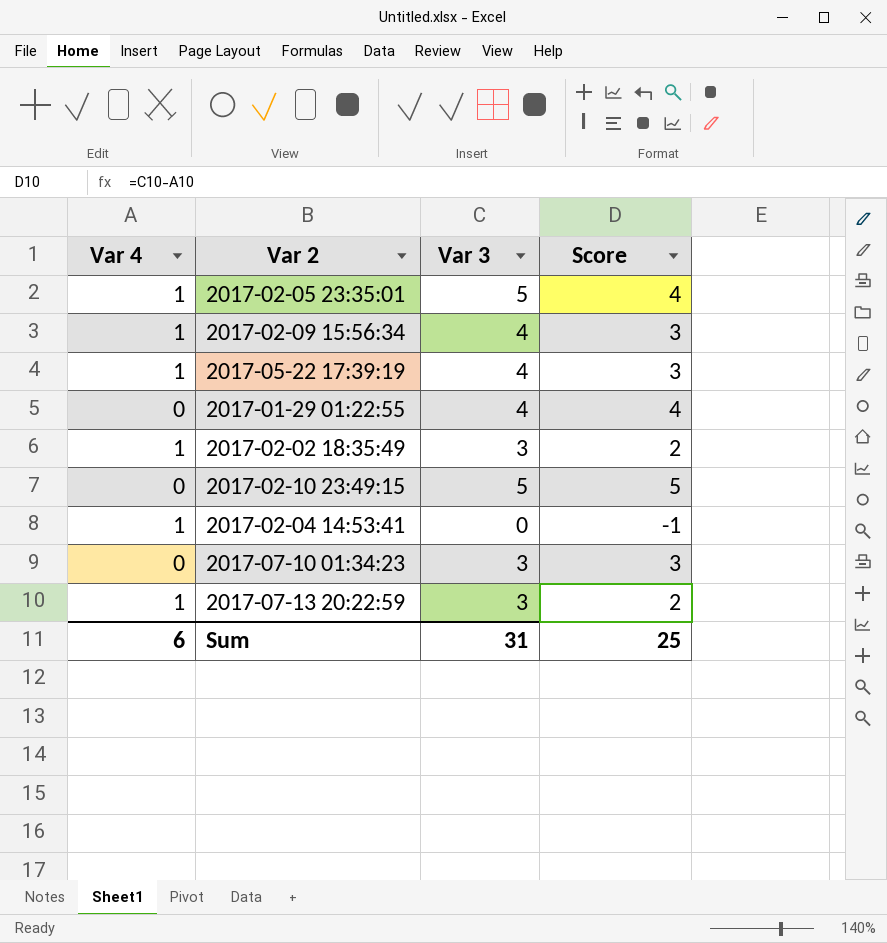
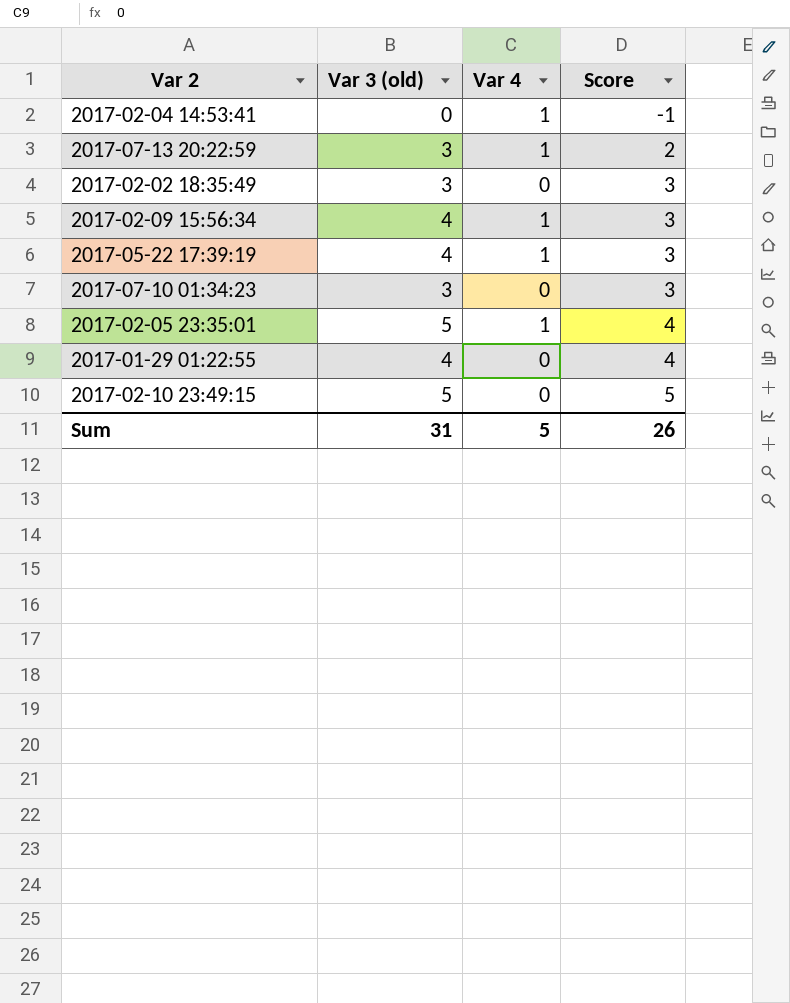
row order: none -> Score ascending
column name: Var 3 -> Var 3 (old)
column Var 4 | position: 1 -> 3
2017-02-02 18:35:49 | Var 4: 1 -> 0
2017-02-02 18:35:49 | Score: 2 -> 3
Sum | Var 4: 6 -> 5
Sum | Score: 25 -> 26

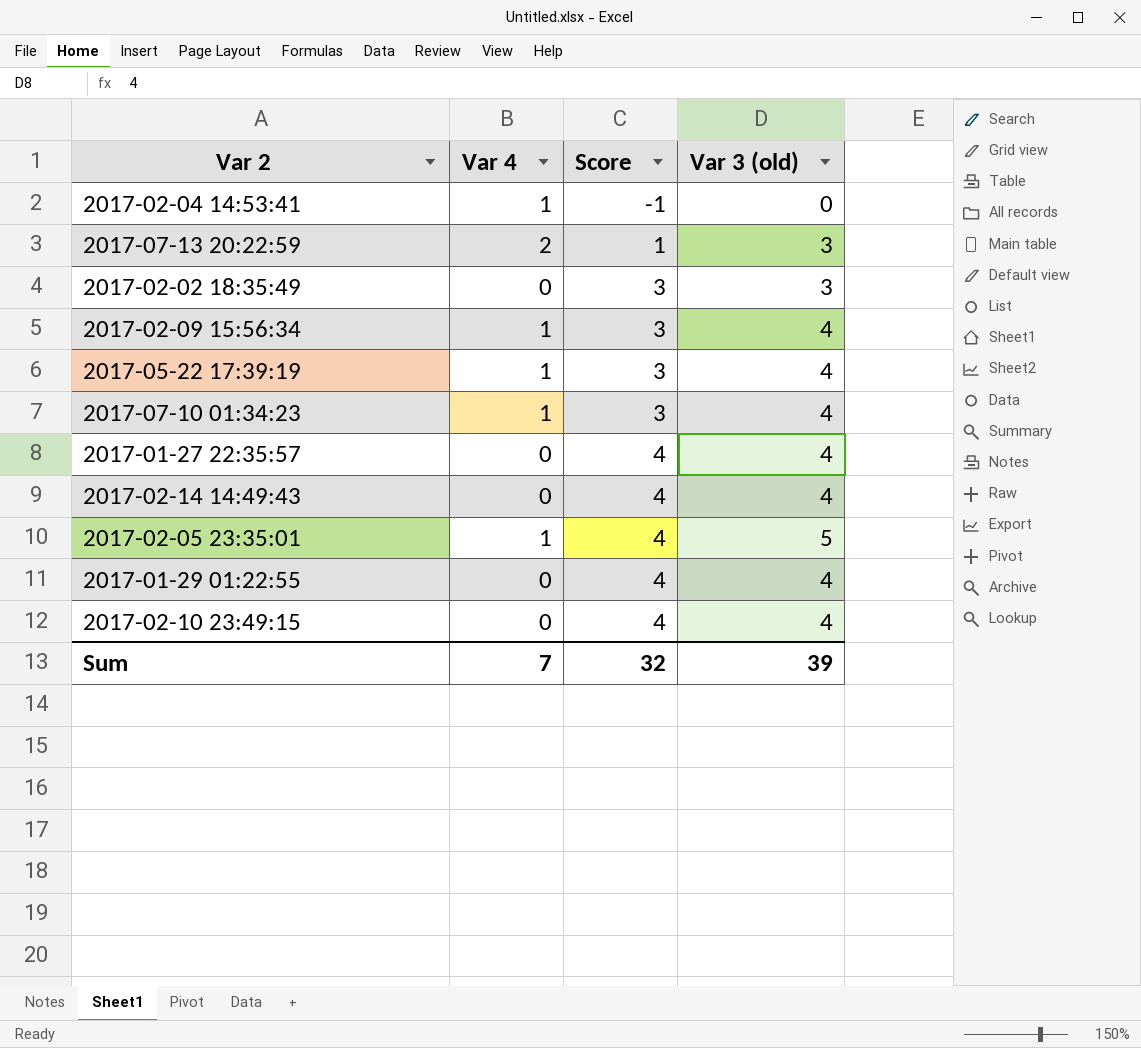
column Var 3 (old) | position: 2 -> 4
2017-07-13 20:22:59 | Var 4: 1 -> 2
2017-07-13 20:22:59 | Score: 2 -> 1
2017-07-10 01:34:23 | Var 4: 0 -> 1
2017-07-10 01:34:23 | Var 3 (old): 3 -> 4
row 2017-01-27 22:35:57: none -> 0 | 4 | 4
row 2017-02-14 14:49:43: none -> 0 | 4 | 4
2017-02-10 23:49:15 | Score: 5 -> 4
2017-02-10 23:49:15 | Var 3 (old): 5 -> 4
Sum | Var 4: 5 -> 7
Sum | Score: 26 -> 32
Sum | Var 3 (old): 31 -> 39

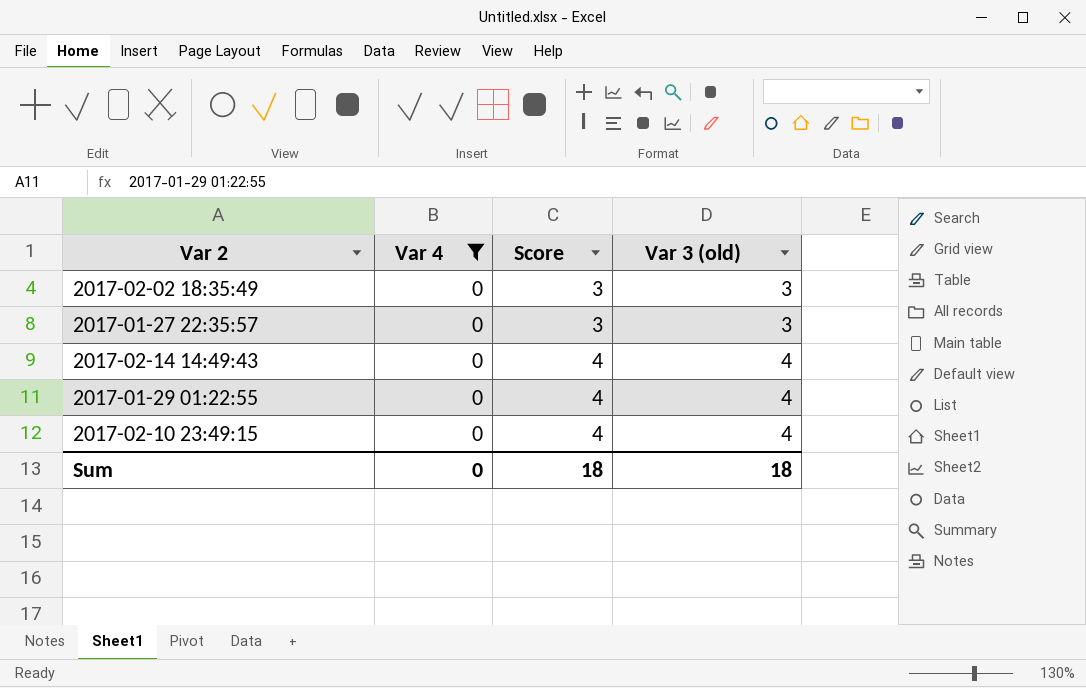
filter: none -> Var 4 = 0
2017-01-27 22:35:57 | Score: 4 -> 3
2017-01-27 22:35:57 | Var 3 (old): 4 -> 3
Sum | Var 4: 7 -> 0
Sum | Score: 32 -> 18
Sum | Var 3 (old): 39 -> 18

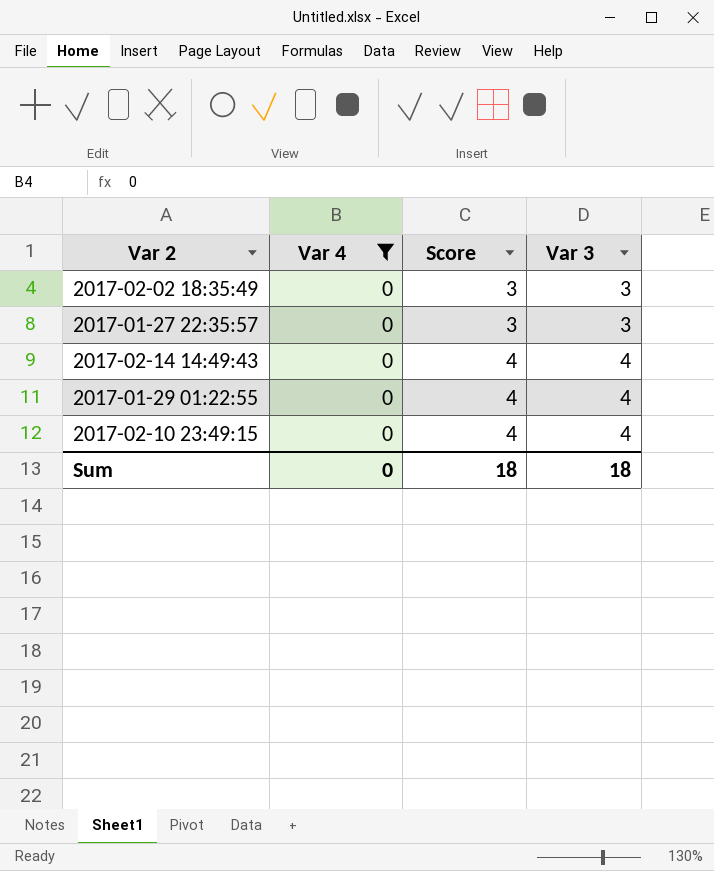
column name: Var 3 (old) -> Var 3

